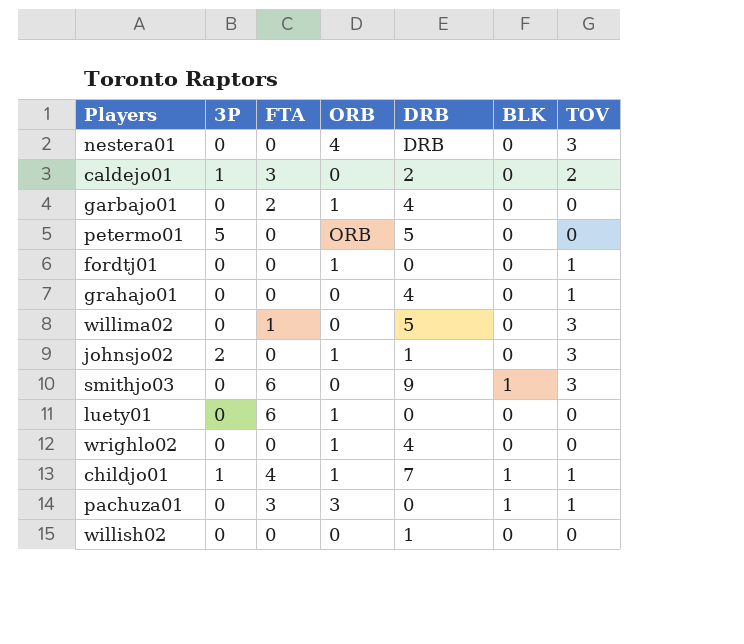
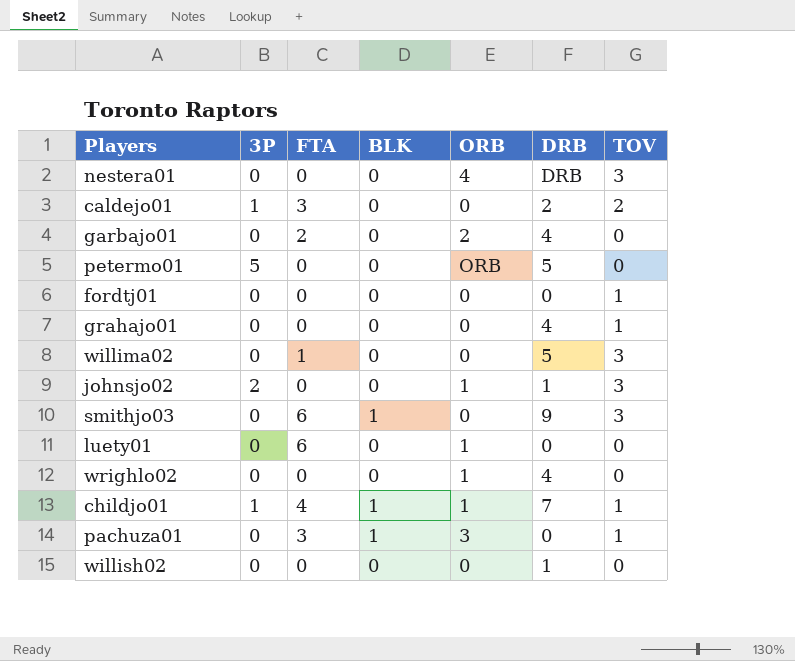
column BLK | position: 6 -> 4
garbajo01 | ORB: 1 -> 2
fordtj01 | ORB: 1 -> 0

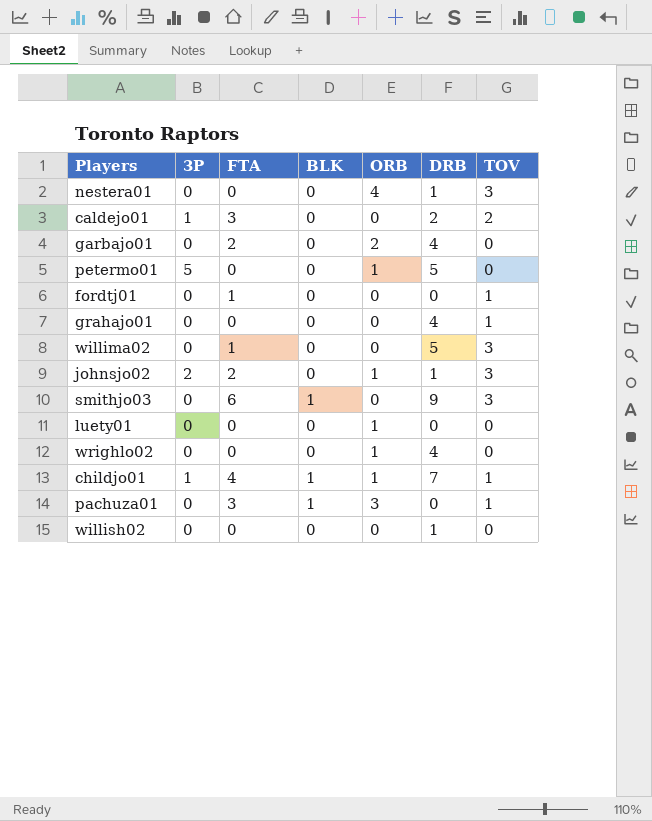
nestera01 | DRB: DRB -> 1
petermo01 | ORB: ORB -> 1
fordtj01 | FTA: 0 -> 1
johnsjo02 | FTA: 0 -> 2
luety01 | FTA: 6 -> 0

